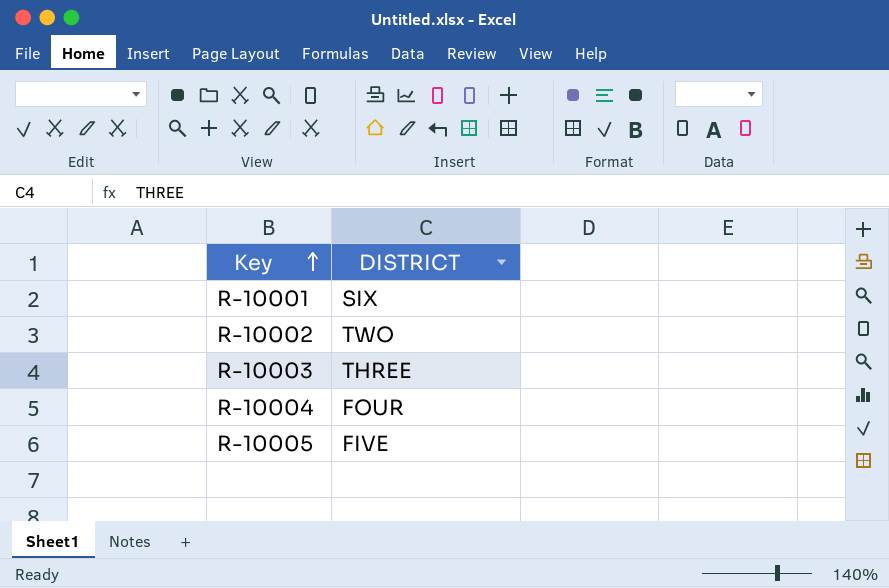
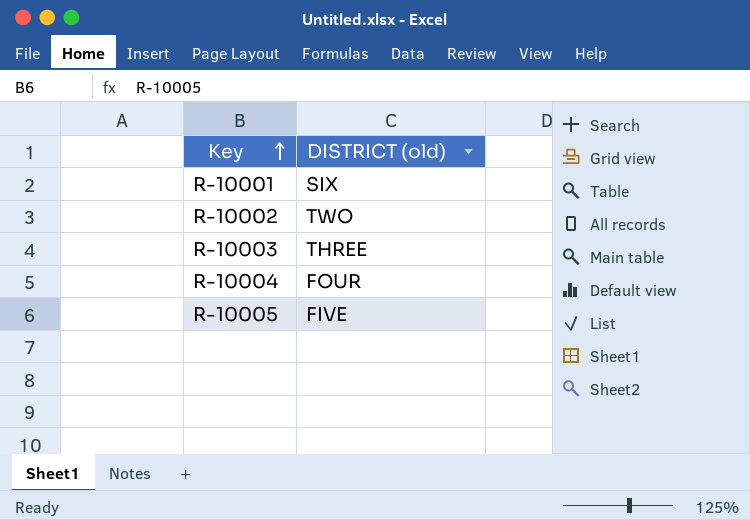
column name: DISTRICT -> DISTRICT (old)

